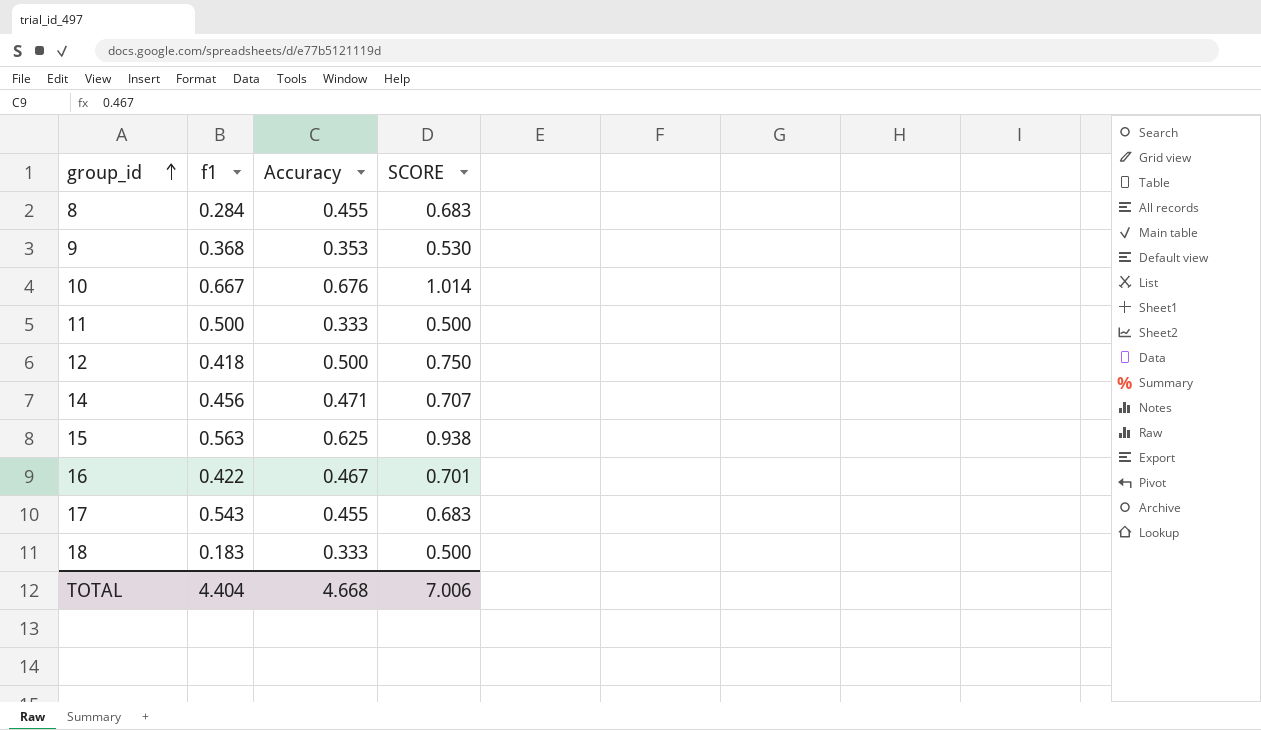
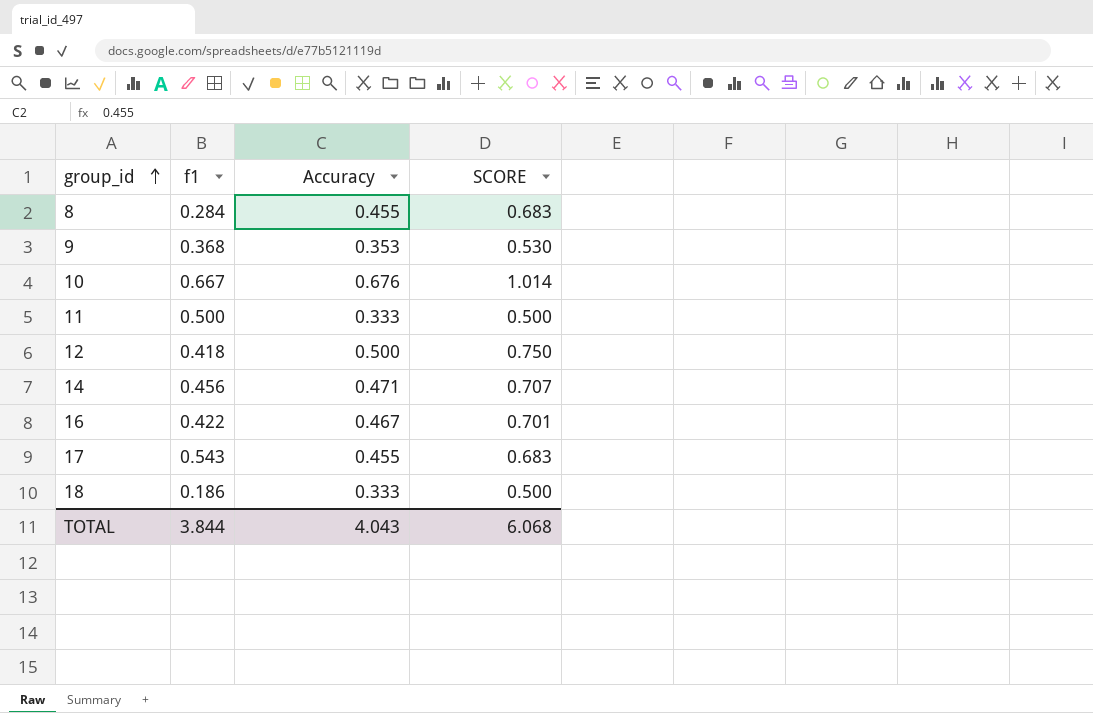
row 15: 0.563 | 0.625 | 0.938 -> none
18 | f1: 0.183 -> 0.186
TOTAL | f1: 4.404 -> 3.844
TOTAL | Accuracy: 4.668 -> 4.043
TOTAL | SCORE: 7.006 -> 6.068

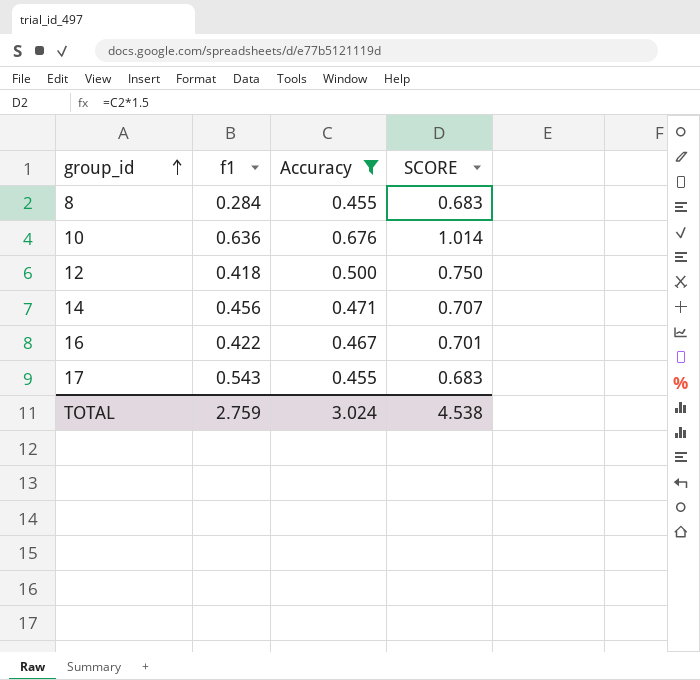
filter: none -> Accuracy >= 0.455
10 | f1: 0.667 -> 0.636
TOTAL | f1: 3.844 -> 2.759
TOTAL | Accuracy: 4.043 -> 3.024
TOTAL | SCORE: 6.068 -> 4.538

